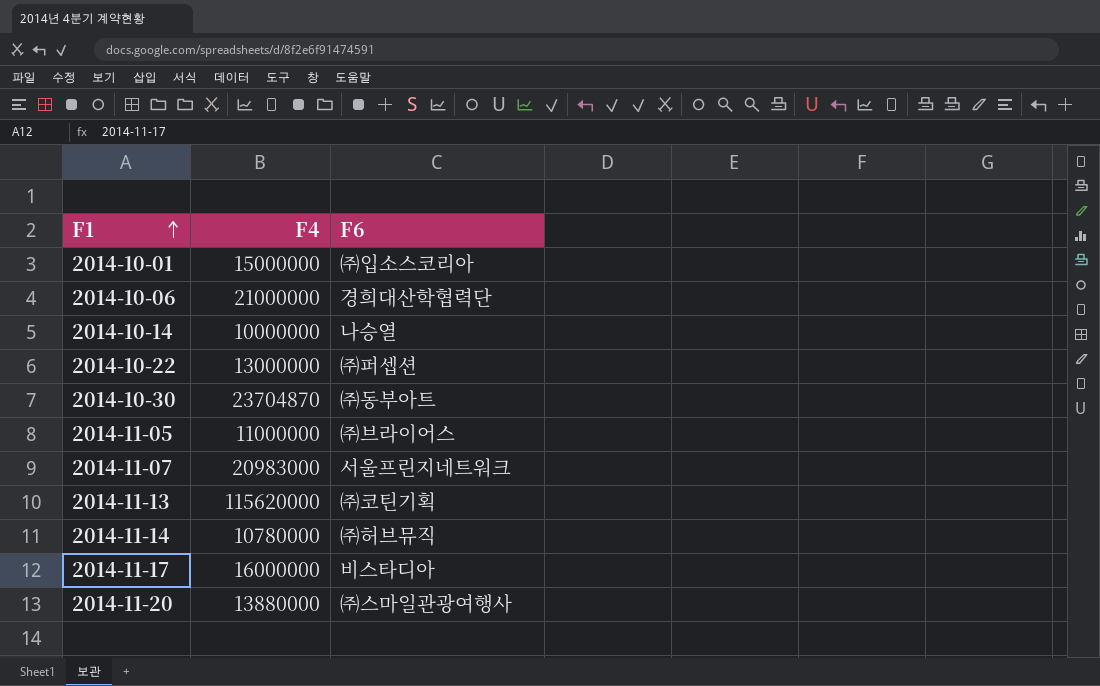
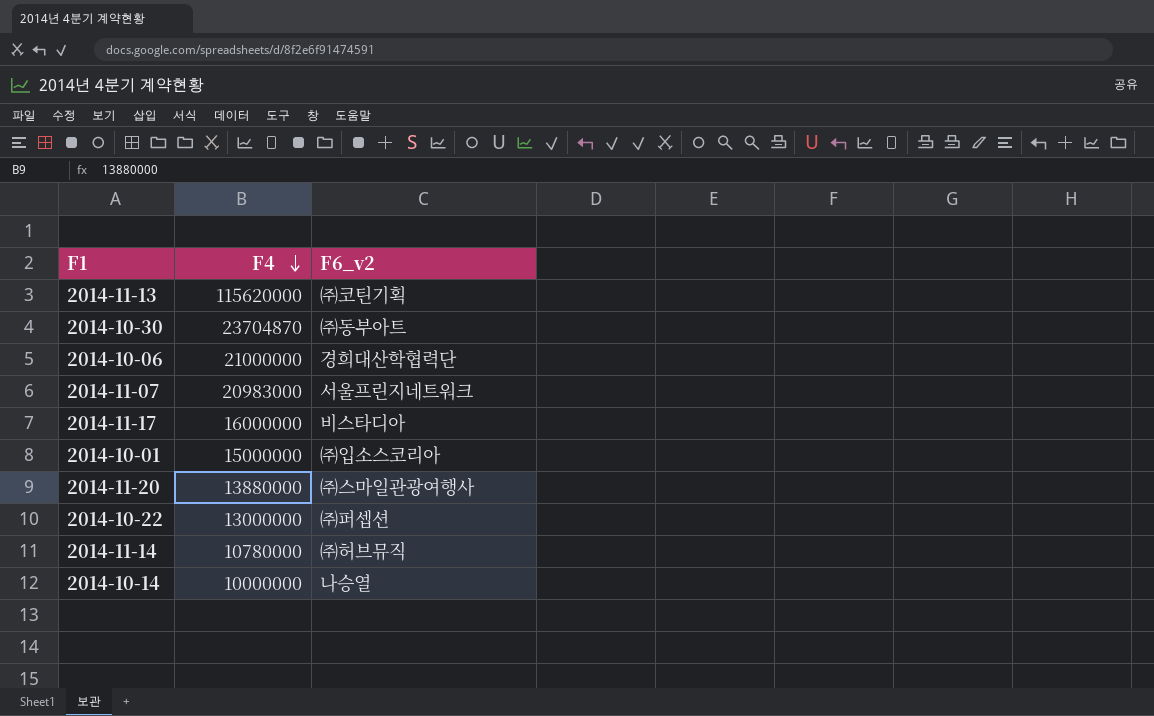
row order: F1 ascending -> F4 descending
column name: F6 -> F6_v2
row 2014-11-05: 11000000 | ㈜브라이어스 -> none

